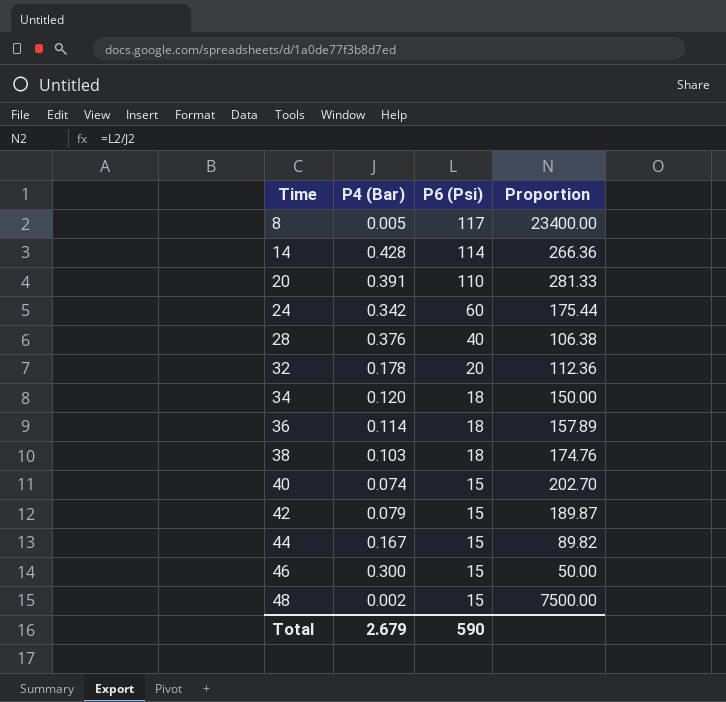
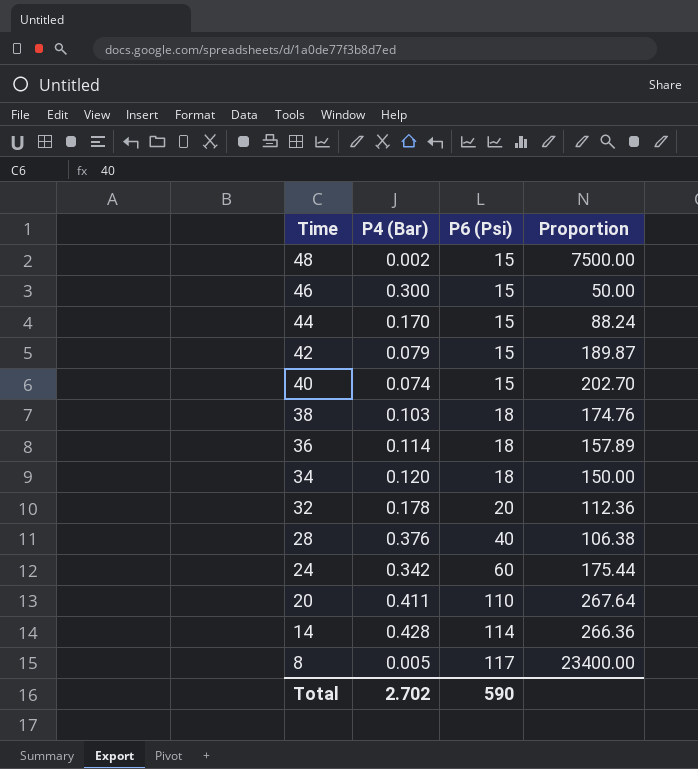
row order: Time ascending -> Time descending
44 | P4 (Bar): 0.167 -> 0.170
44 | Proportion: 89.82 -> 88.24
20 | P4 (Bar): 0.391 -> 0.411
20 | Proportion: 281.33 -> 267.64
Total | P4 (Bar): 2.679 -> 2.702

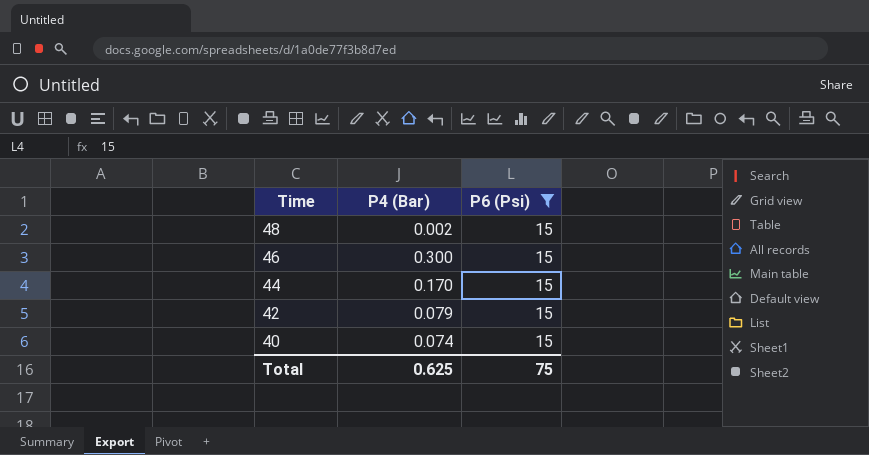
filter: none -> P6 (Psi) = 15
column Proportion | formula: [P6 (Psi)] / [P4 (Bar)] -> none
Total | P4 (Bar): 2.702 -> 0.625
Total | P6 (Psi): 590 -> 75

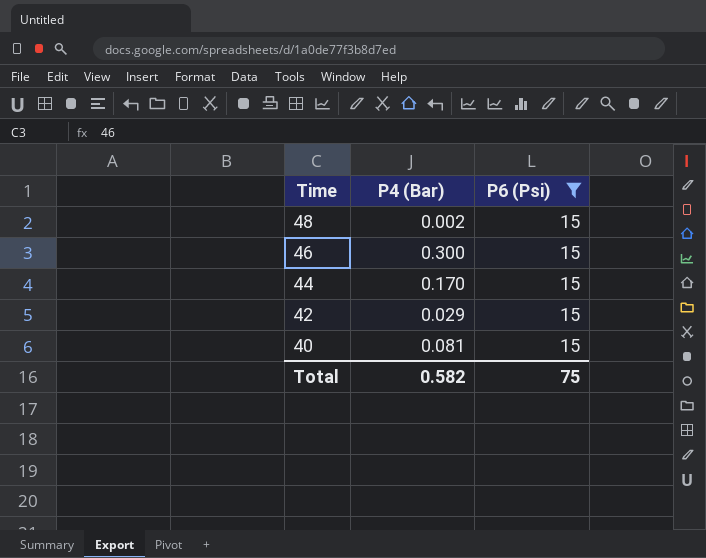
42 | P4 (Bar): 0.079 -> 0.029
40 | P4 (Bar): 0.074 -> 0.081
Total | P4 (Bar): 0.625 -> 0.582

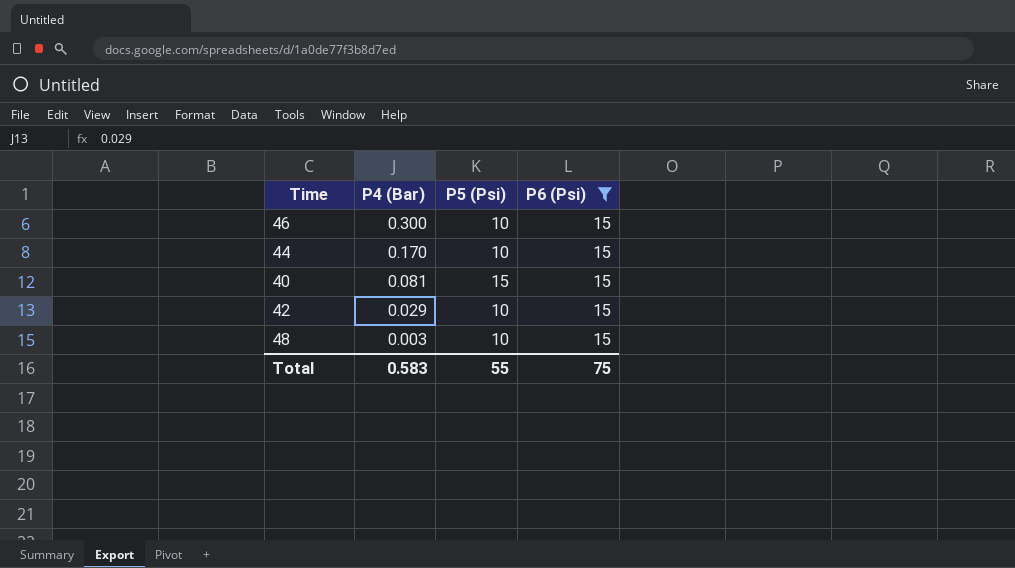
row order: Time descending -> P4 (Bar) descending
column P5 (Psi) | position: none -> 3
48 | P4 (Bar): 0.002 -> 0.003
Total | P4 (Bar): 0.582 -> 0.583

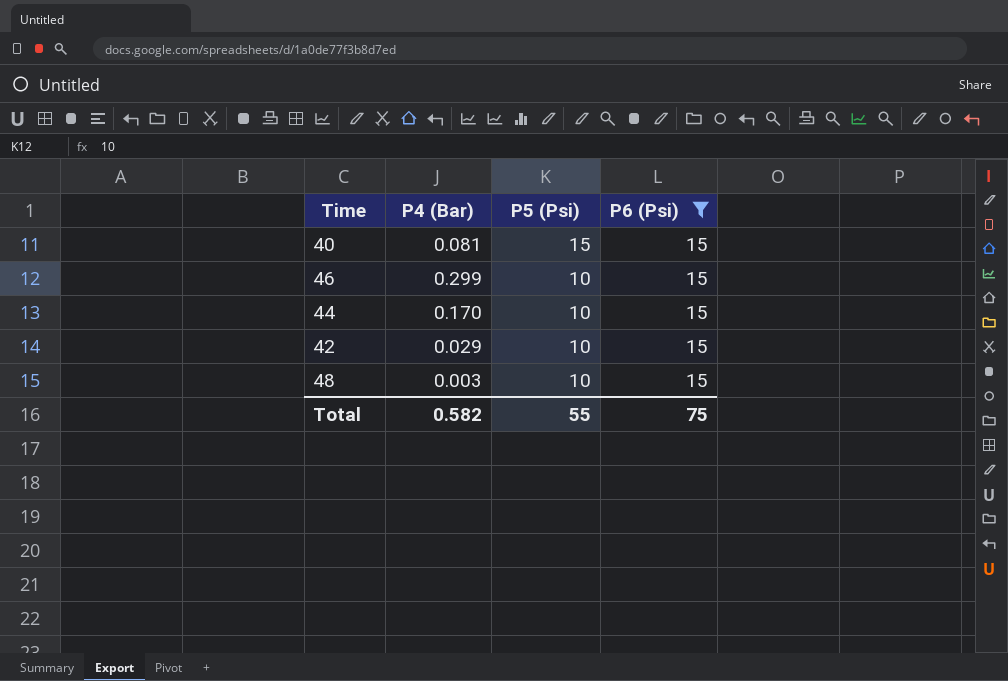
row order: P4 (Bar) descending -> P5 (Psi) descending
46 | P4 (Bar): 0.300 -> 0.299
Total | P4 (Bar): 0.583 -> 0.582

